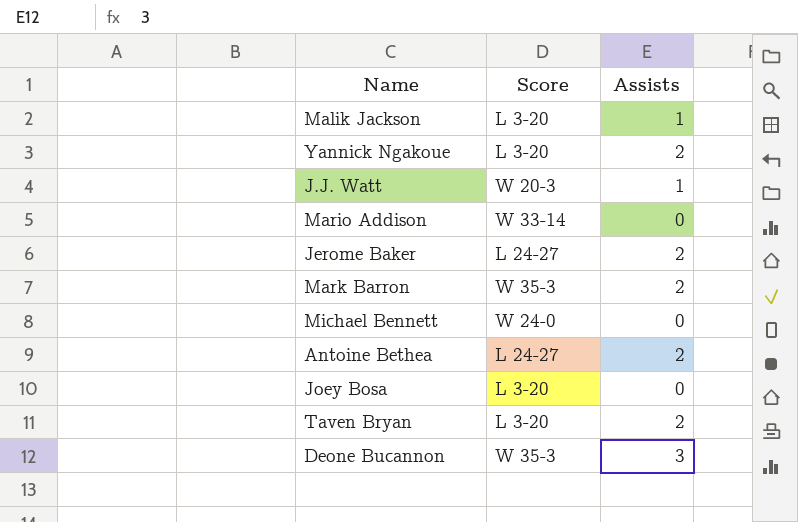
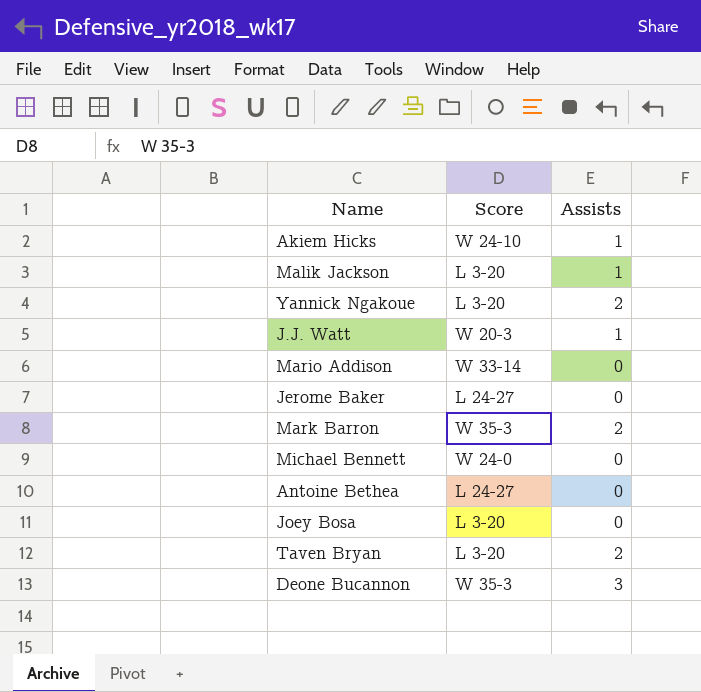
row Akiem Hicks: none -> W 24-10 | 1
Jerome Baker | Assists: 2 -> 0
Antoine Bethea | Assists: 2 -> 0

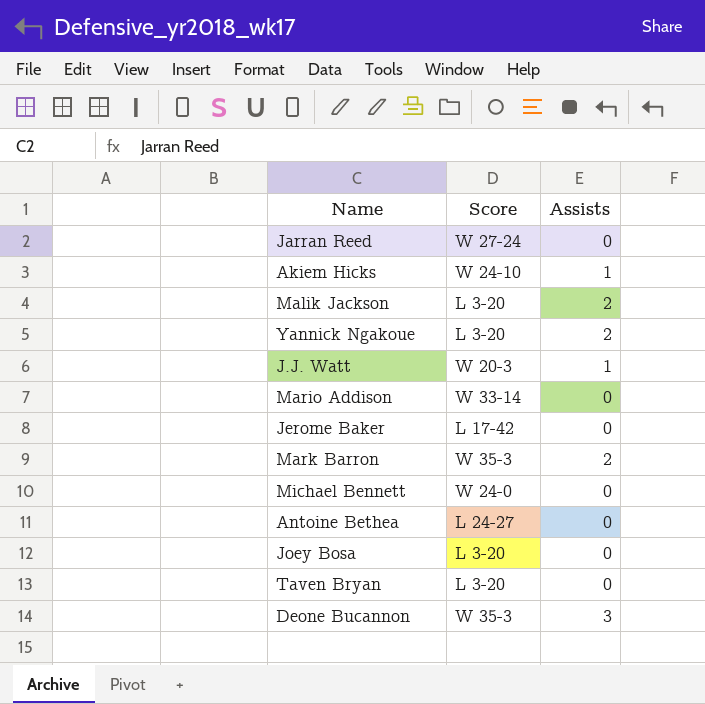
row Jarran Reed: none -> W 27-24 | 0
Malik Jackson | Assists: 1 -> 2
Jerome Baker | Score: L 24-27 -> L 17-42
Taven Bryan | Assists: 2 -> 0

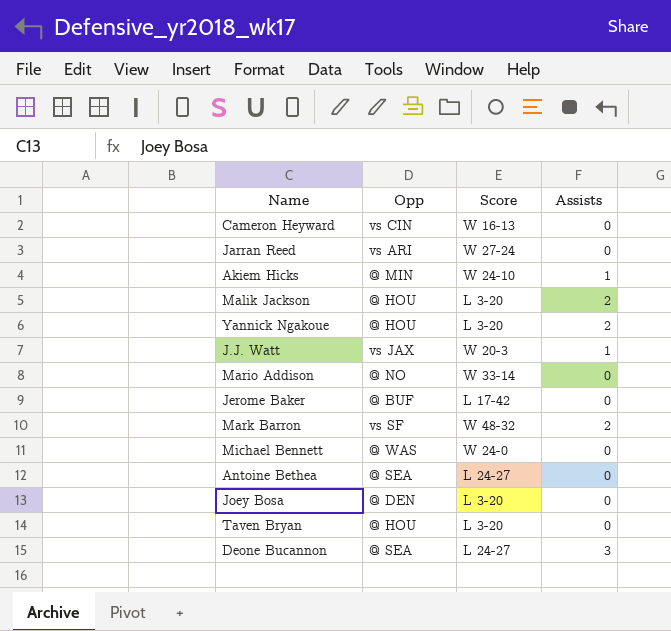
column Opp | position: none -> 2
row Cameron Heyward: none -> vs CIN | W 16-13 | 0
Mark Barron | Score: W 35-3 -> W 48-32
Deone Bucannon | Score: W 35-3 -> L 24-27

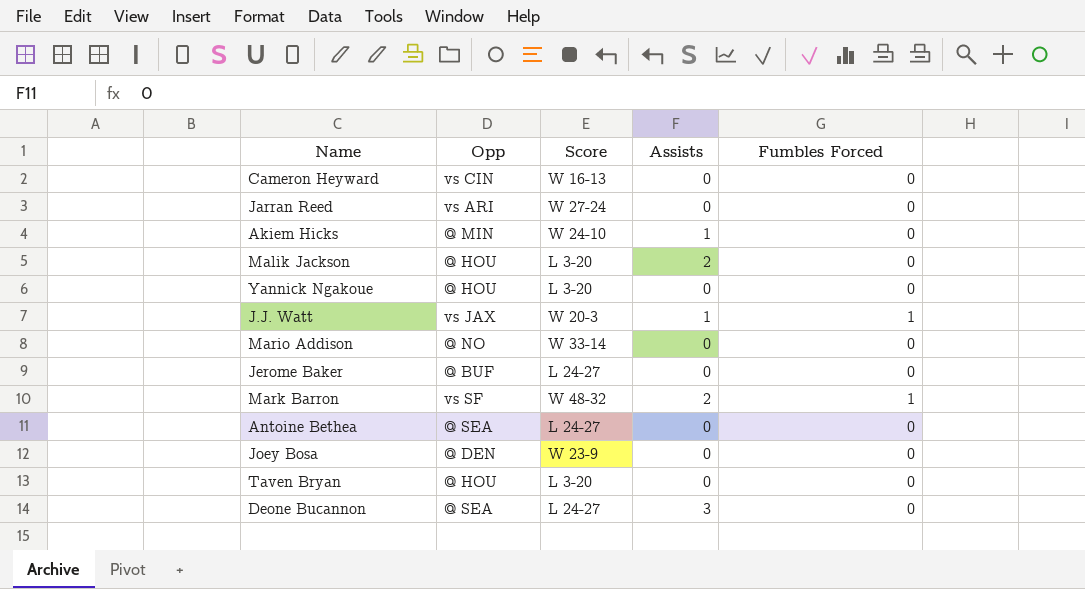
column Fumbles Forced | position: none -> 5
row Michael Bennett: @ WAS | W 24-0 | 0 -> none
Yannick Ngakoue | Assists: 2 -> 0
Jerome Baker | Score: L 17-42 -> L 24-27
Joey Bosa | Score: L 3-20 -> W 23-9

